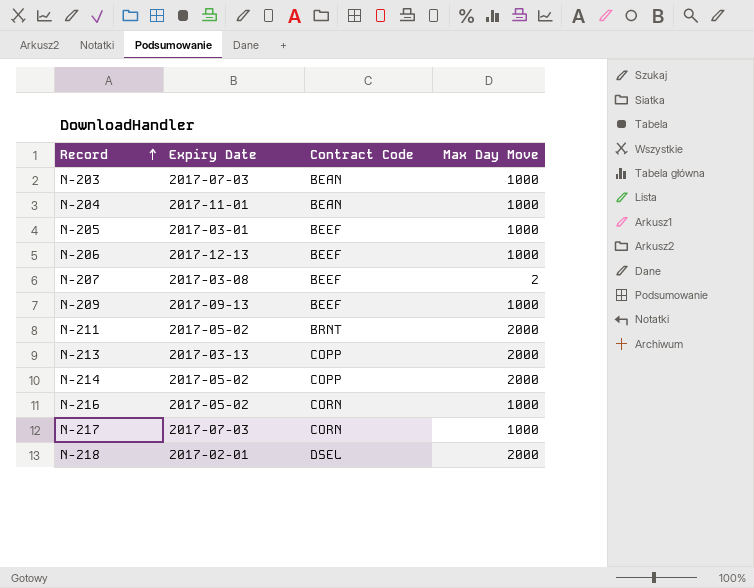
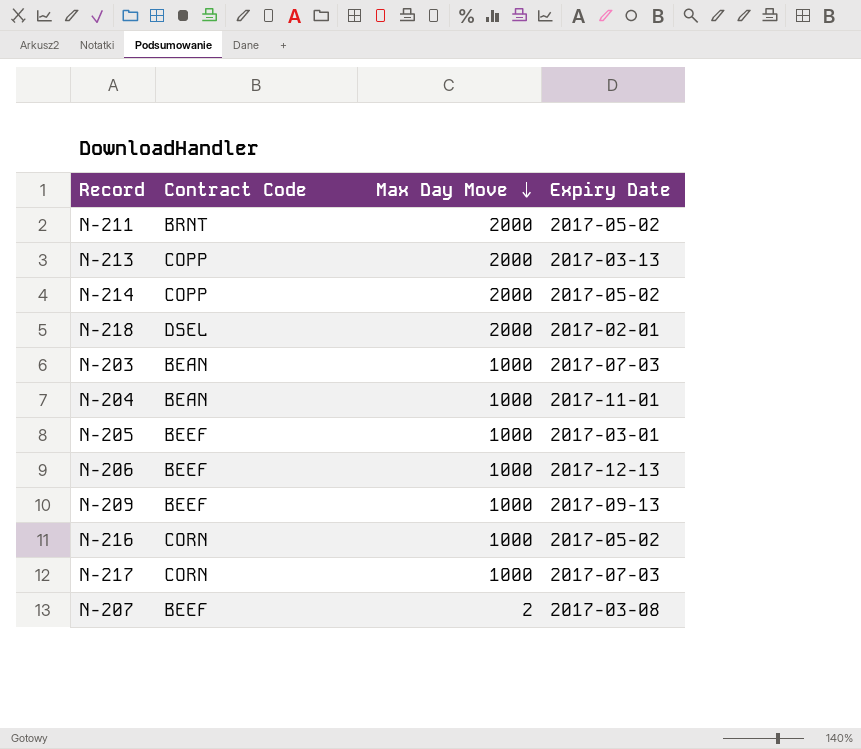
row order: Record ascending -> Max Day Move descending
column Expiry Date | position: 2 -> 4

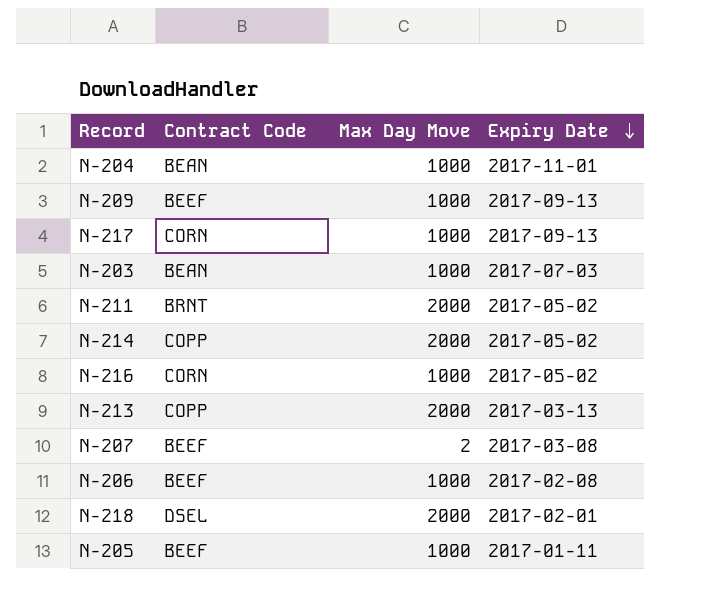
row order: Max Day Move descending -> Expiry Date descending
N-217 | Expiry Date: 2017-07-03 -> 2017-09-13
N-206 | Expiry Date: 2017-12-13 -> 2017-02-08
N-205 | Expiry Date: 2017-03-01 -> 2017-01-11

